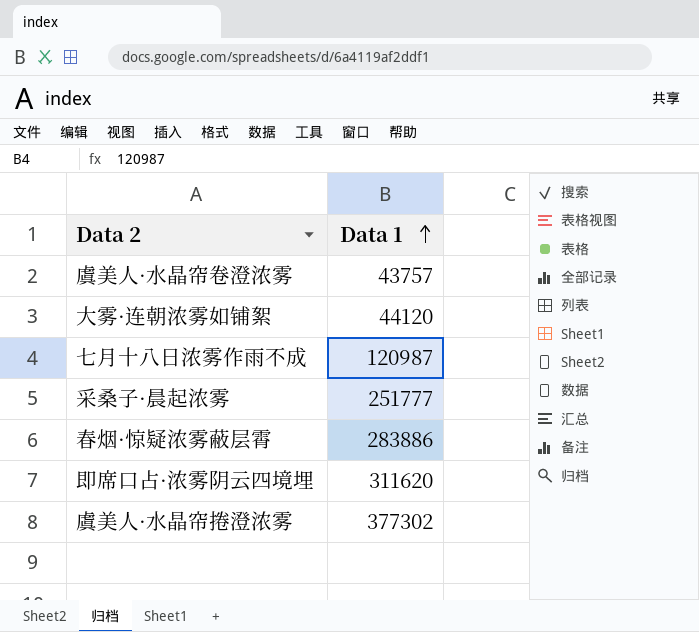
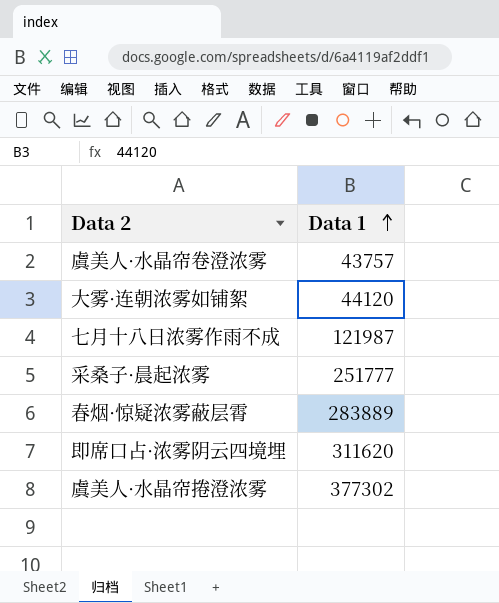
七月十八日浓雾作雨不成 | Data 1: 120987 -> 121987
春烟·惊疑浓雾蔽层霄 | Data 1: 283886 -> 283889

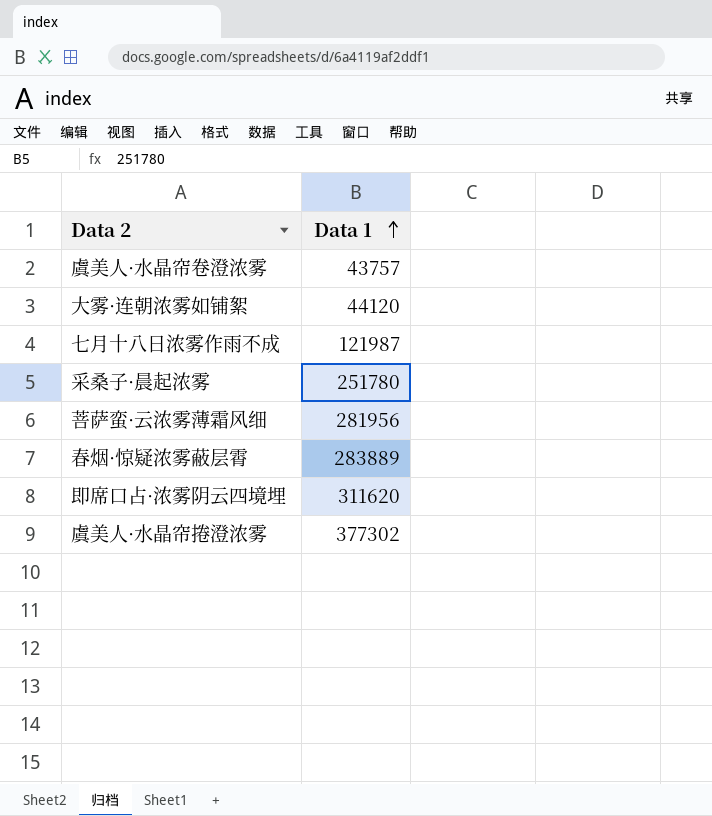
采桑子·晨起浓雾 | Data 1: 251777 -> 251780
row 菩萨蛮·云浓雾薄霜风细: none -> 281956

